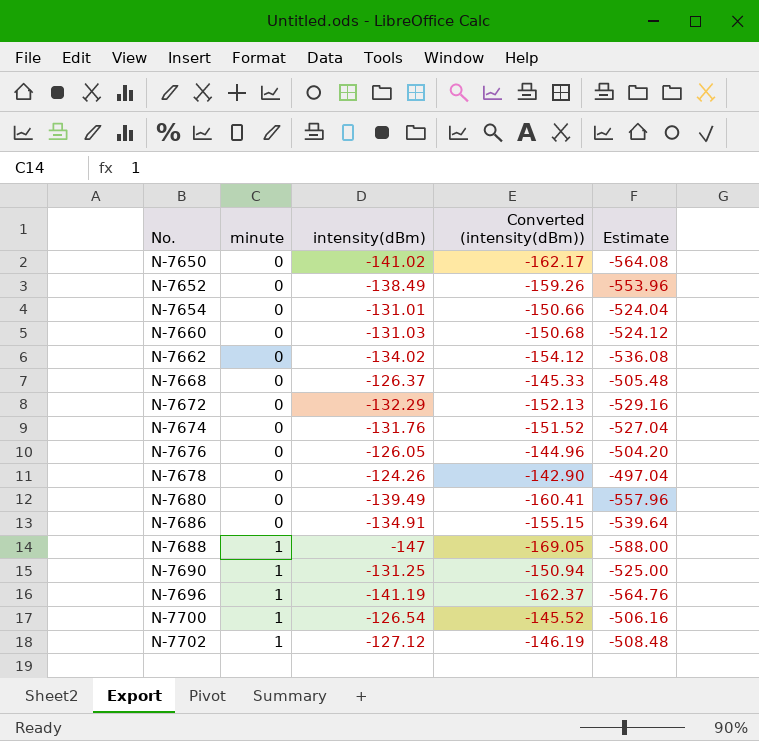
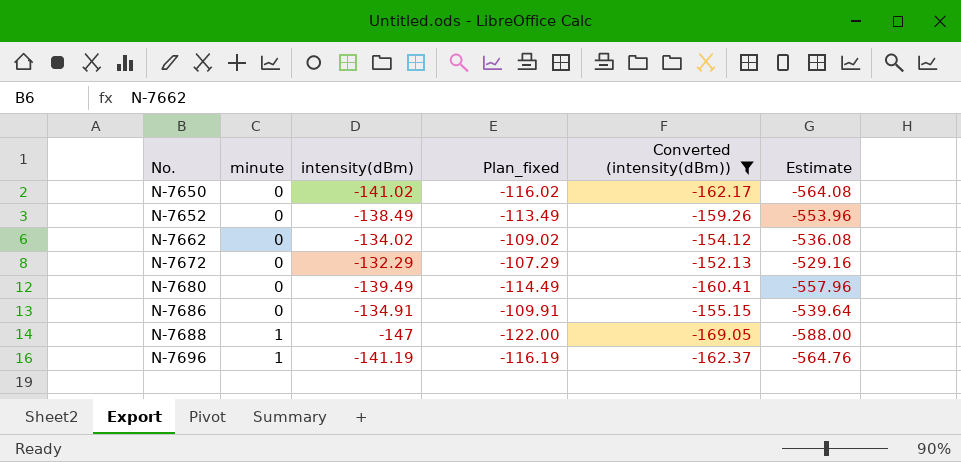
filter: none -> Converted (intensity(dBm)) <= -152.13
column Plan_fixed | formula: none -> [intensity(dBm)] + 25

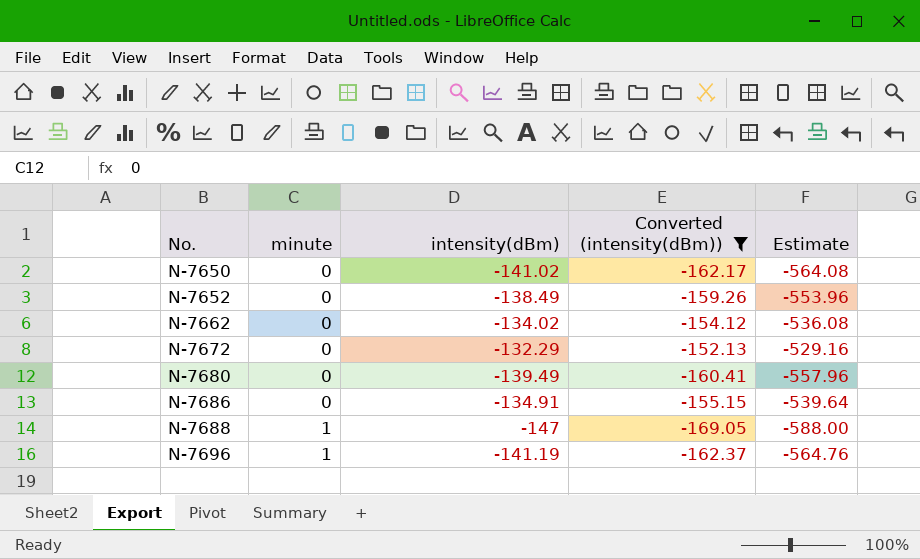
column Plan_fixed | formula: [intensity(dBm)] + 25 -> none

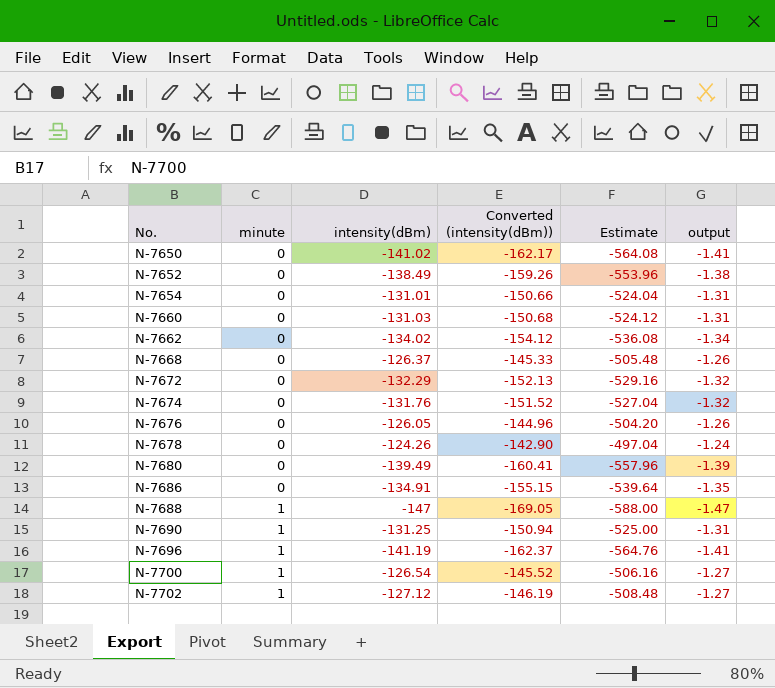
filter: Converted (intensity(dBm)) <= -152.13 -> none
column output | formula: none -> [intensity(dBm)] * 0.01

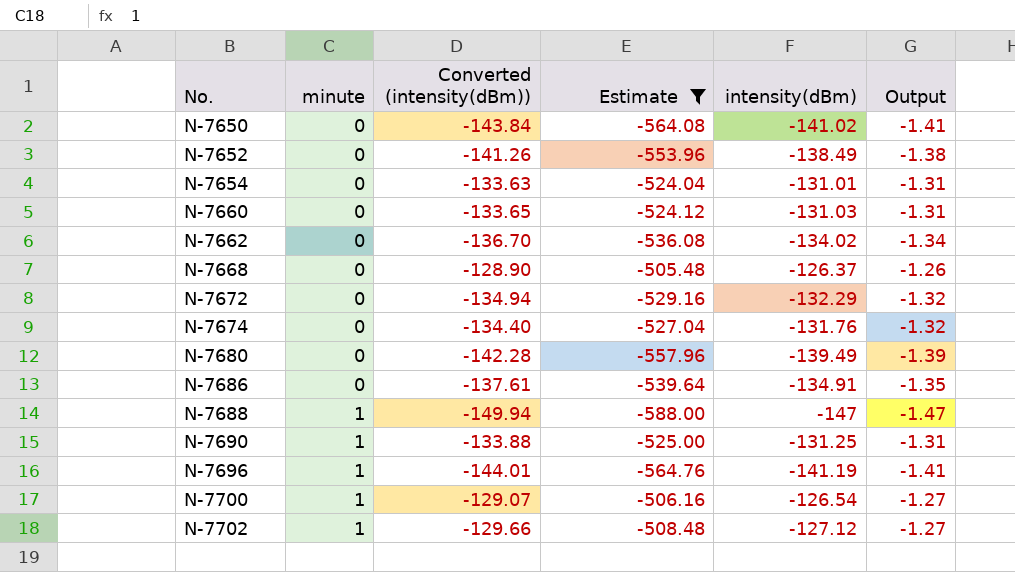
filter: none -> Estimate <= -505.48
column Converted (intensity(dBm)) | formula: [intensity(dBm)] * 1.15 -> [intensity(dBm)] * 1.02
column intensity(dBm) | position: 3 -> 5
column name: output -> Output

